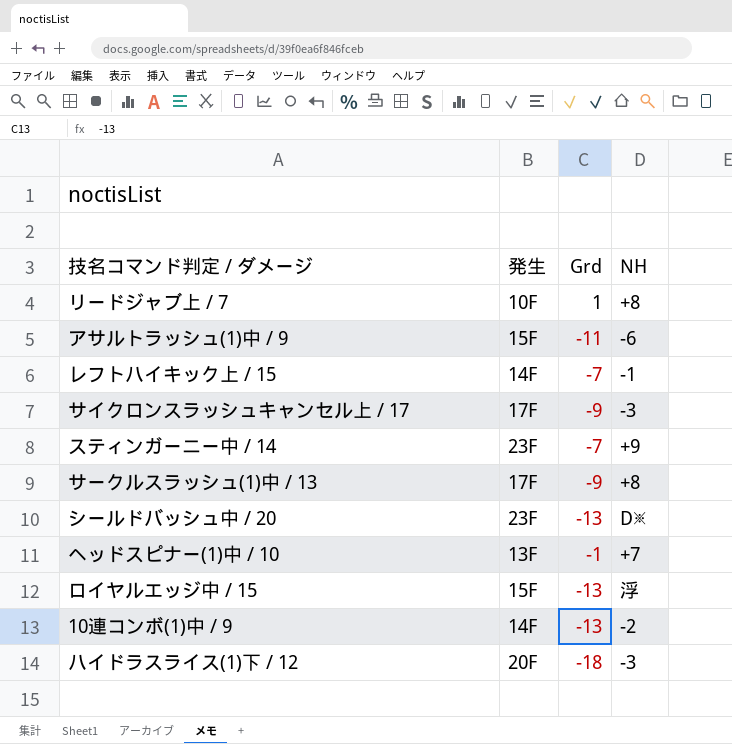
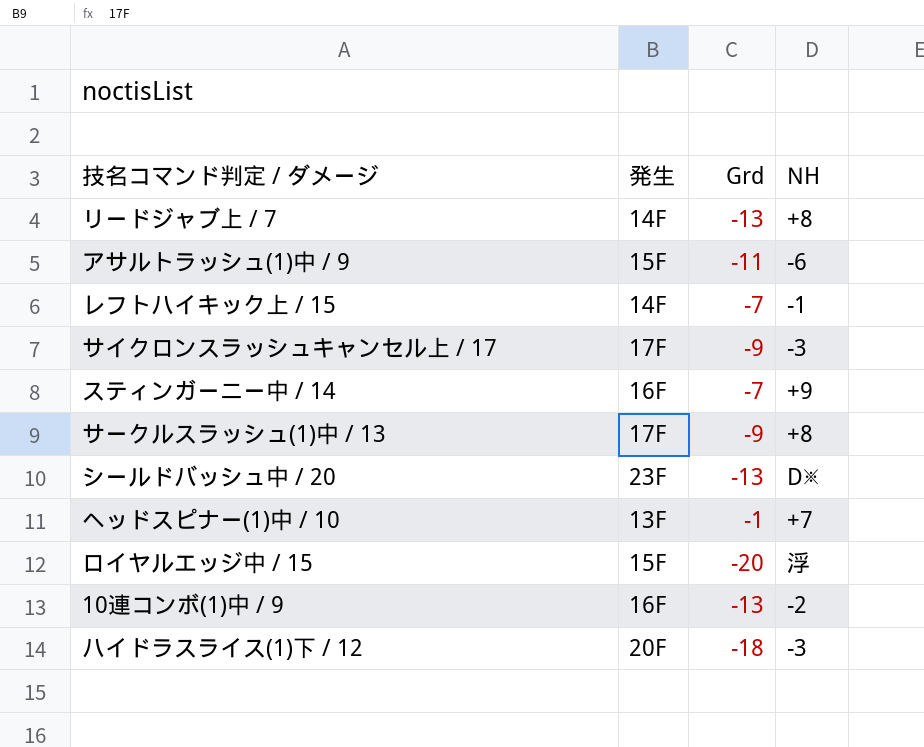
リードジャブ上 / 7 | 発生: 10F -> 14F
リードジャブ上 / 7 | Grd: 1 -> -13
スティンガーニー中 / 14 | 発生: 23F -> 16F
ロイヤルエッジ中 / 15 | Grd: -13 -> -20
10連コンボ(1)中 / 9 | 発生: 14F -> 16F

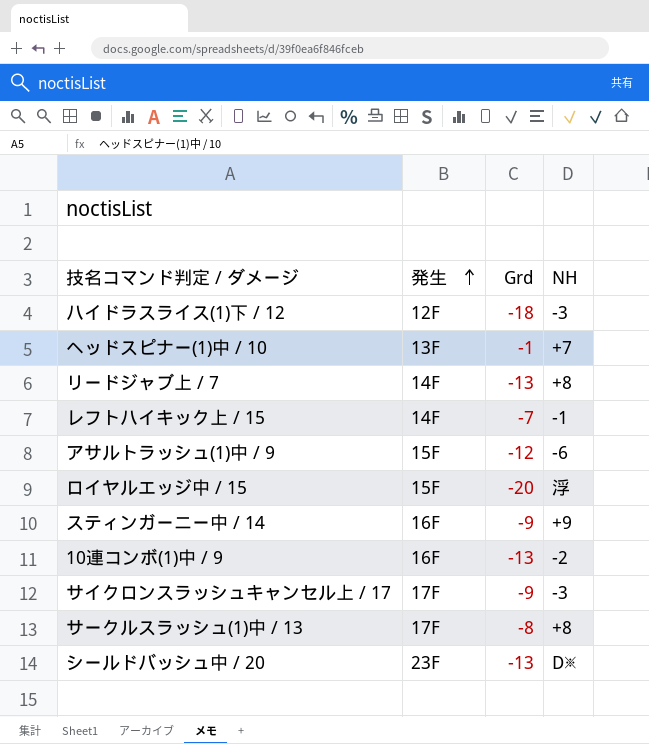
row order: none -> 発生 ascending
ハイドラスライス(1)下 / 12 | 発生: 20F -> 12F
アサルトラッシュ(1)中 / 9 | Grd: -11 -> -12
スティンガーニー中 / 14 | Grd: -7 -> -9
サークルスラッシュ(1)中 / 13 | Grd: -9 -> -8

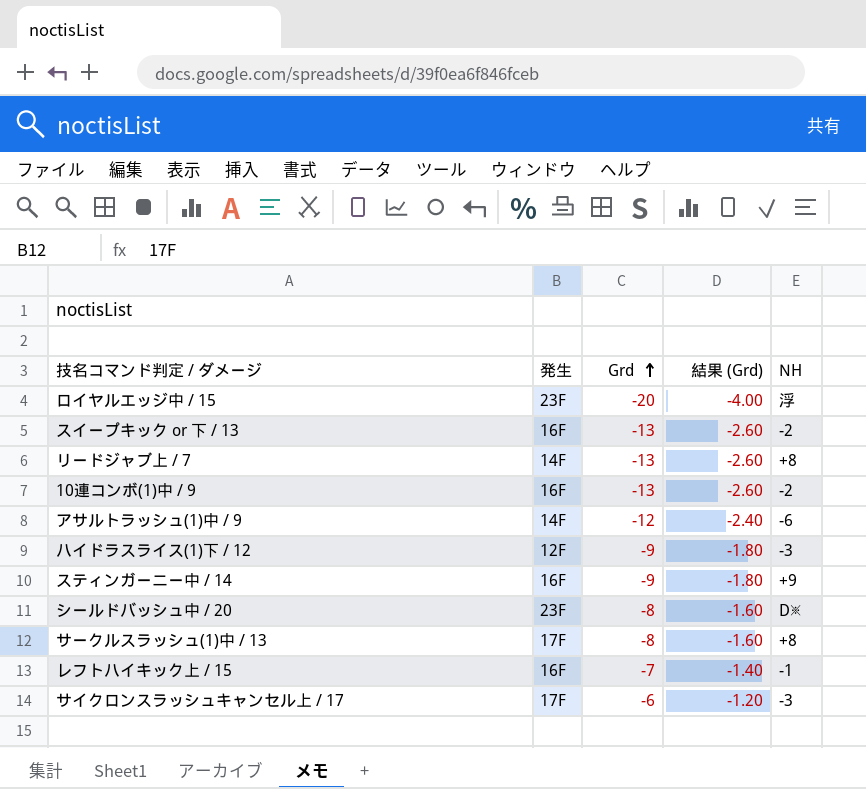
row order: 発生 ascending -> Grd ascending
column 結果 (Grd) | formula: none -> [Grd] * 0.2
row ヘッドスピナー(1)中 / 10: 13F | -1 | +7 -> none
ロイヤルエッジ中 / 15 | 発生: 15F -> 23F
row スイープキック or 下 / 13: none -> 16F | -13 | -2.60 | -2
アサルトラッシュ(1)中 / 9 | 発生: 15F -> 14F
ハイドラスライス(1)下 / 12 | Grd: -18 -> -9
シールドバッシュ中 / 20 | Grd: -13 -> -8
レフトハイキック上 / 15 | 発生: 14F -> 16F
サイクロンスラッシュキャンセル上 / 17 | Grd: -9 -> -6

